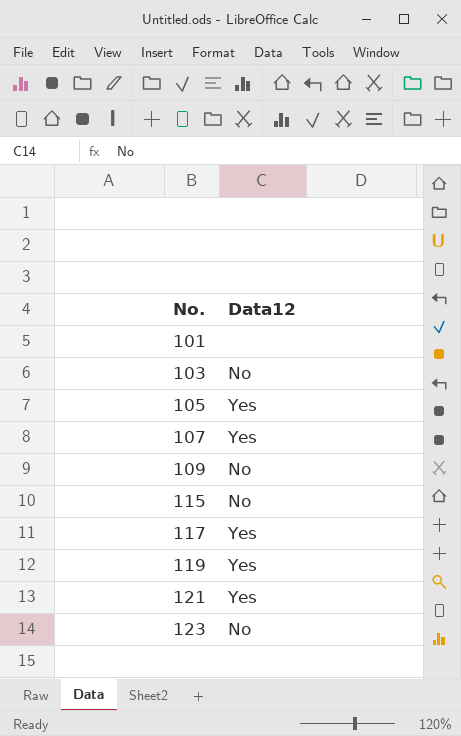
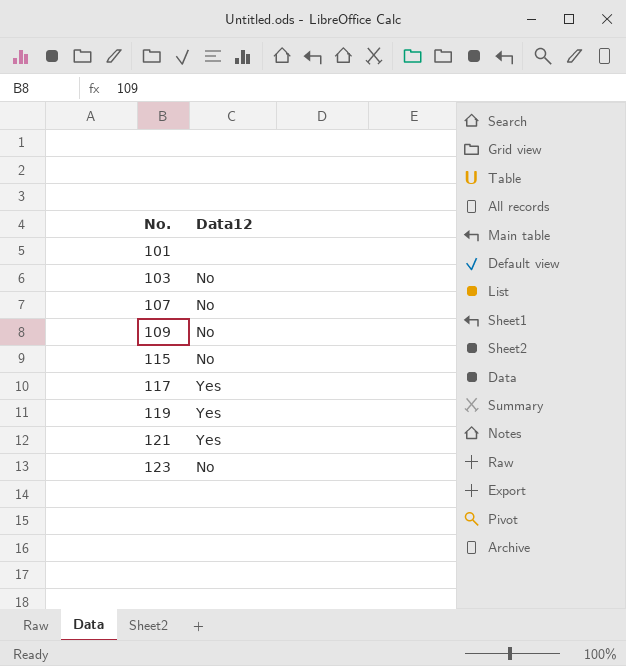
row 105: Yes -> none
107 | Data12: Yes -> No

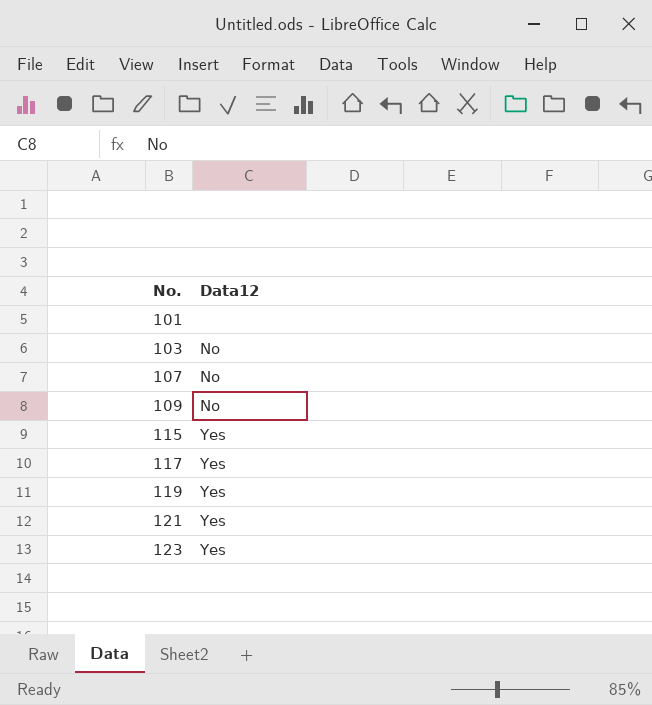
115 | Data12: No -> Yes
123 | Data12: No -> Yes

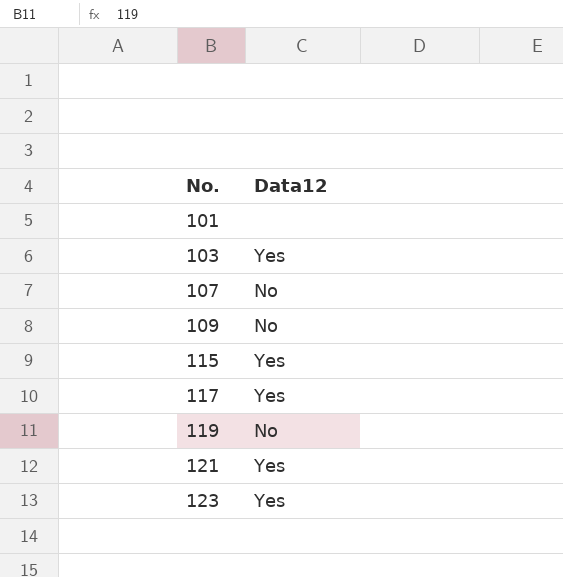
103 | Data12: No -> Yes
119 | Data12: Yes -> No

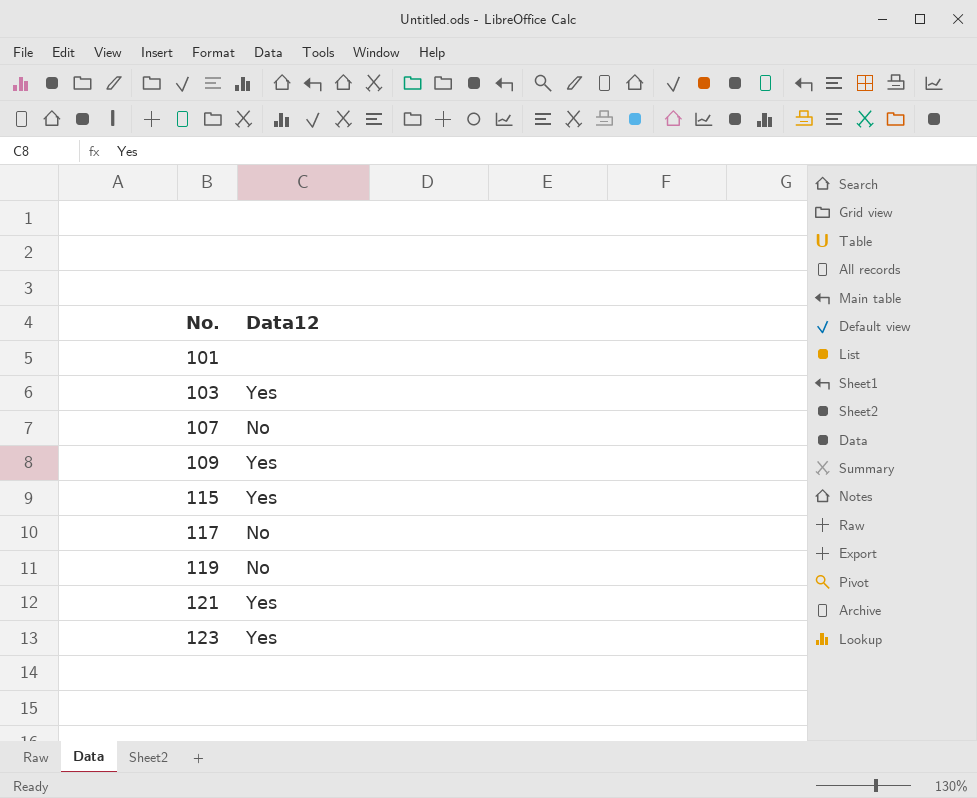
109 | Data12: No -> Yes
117 | Data12: Yes -> No

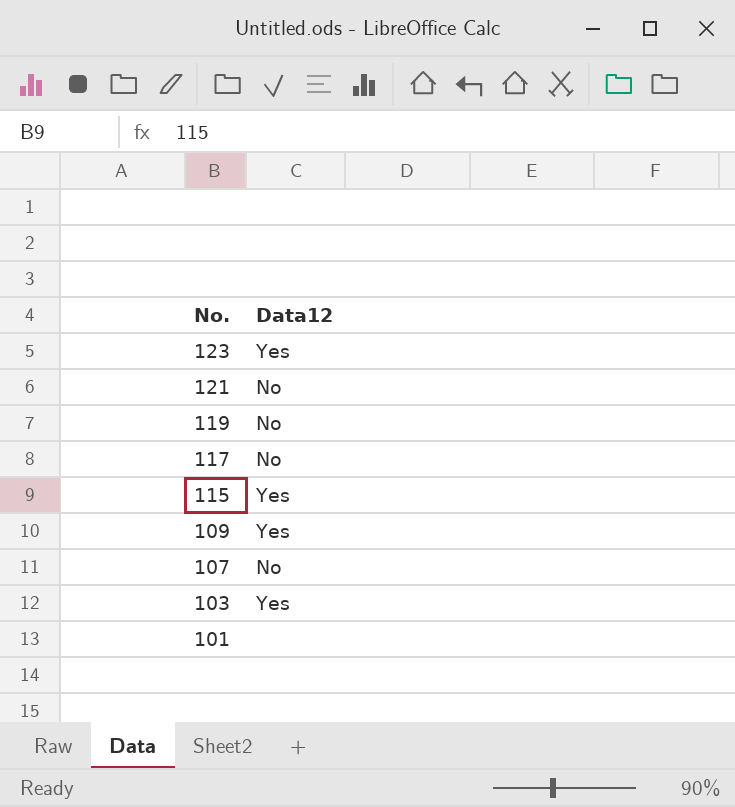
row order: No. ascending -> No. descending
121 | Data12: Yes -> No

